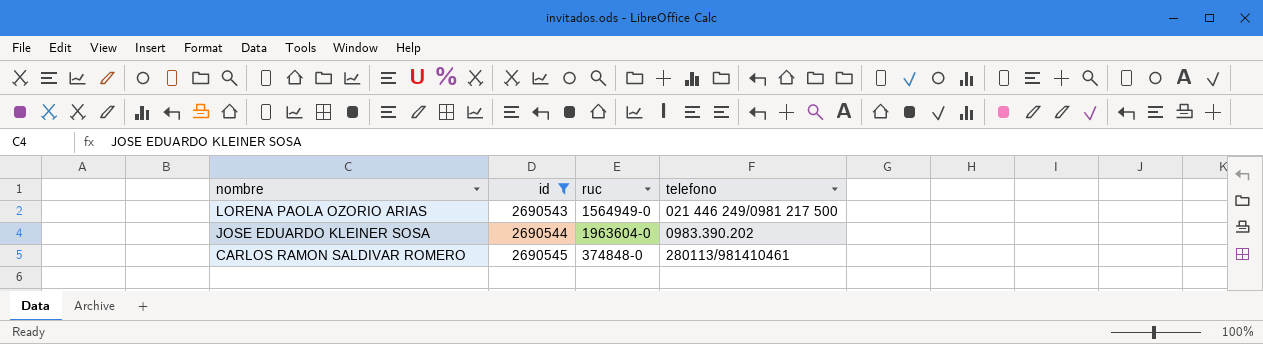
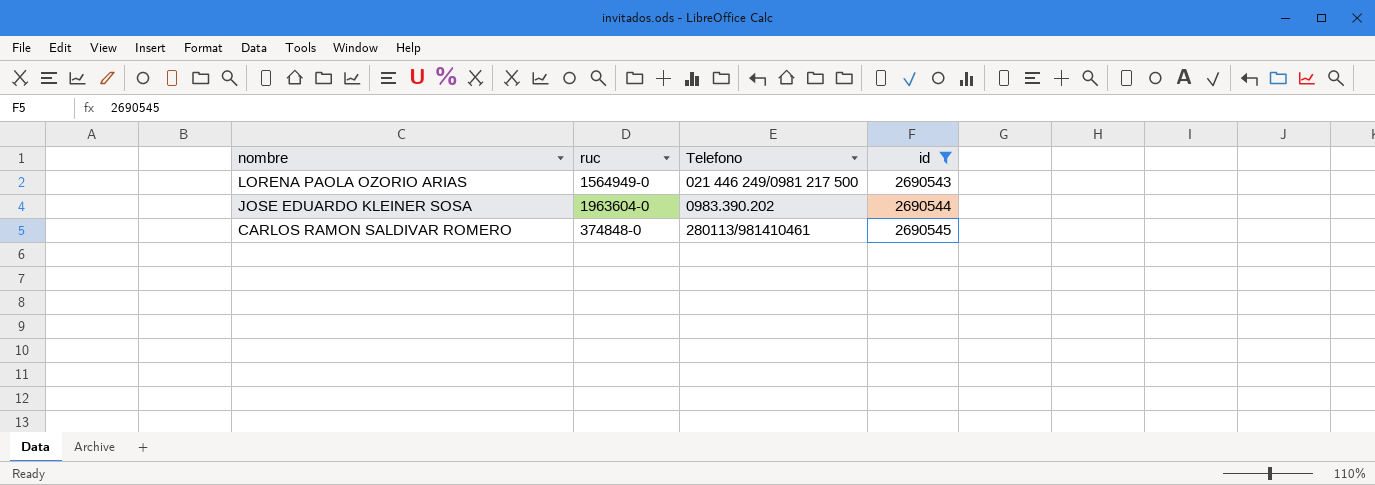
column name: telefono -> Telefono
column id | position: 2 -> 4

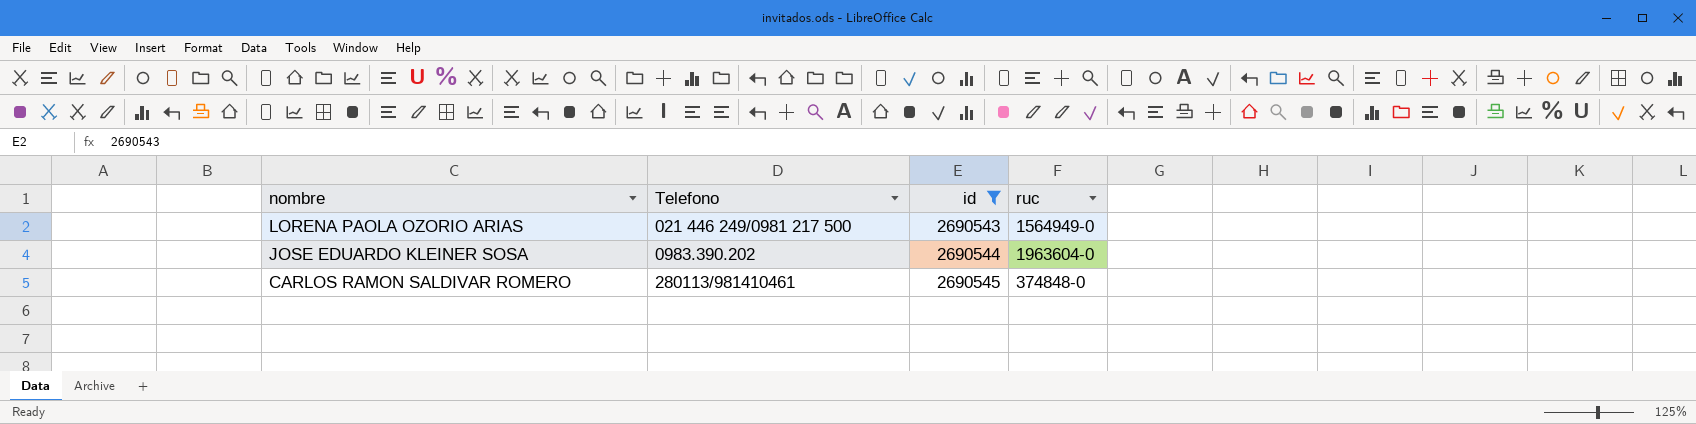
column ruc | position: 2 -> 4

